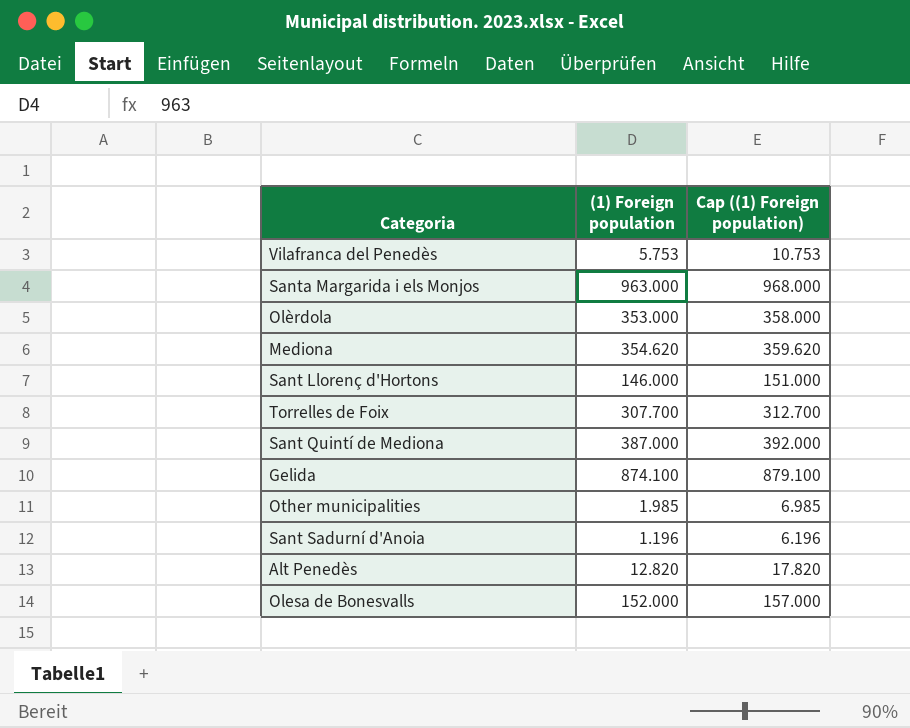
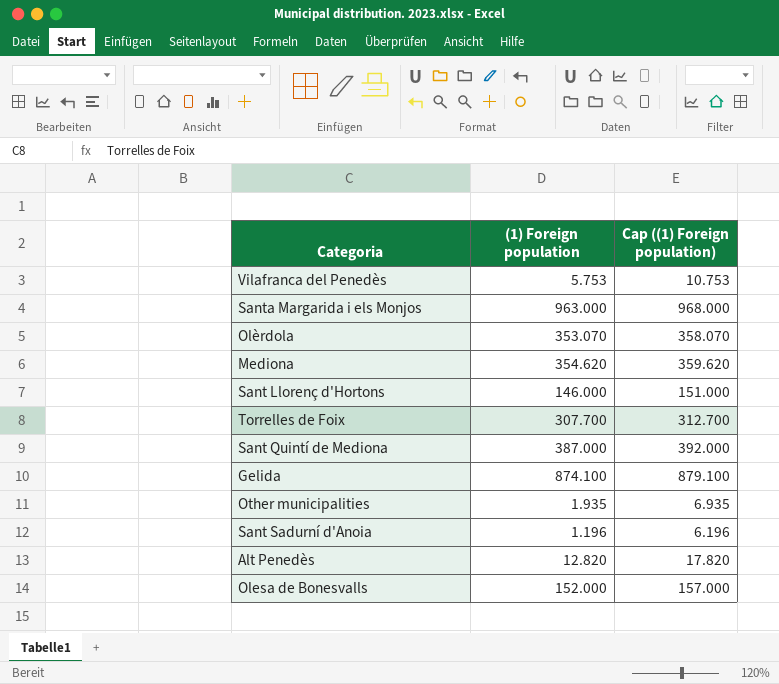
Olèrdola | (1) Foreign population: 353.000 -> 353.070
Olèrdola | Cap ((1) Foreign population): 358.000 -> 358.070
Other municipalities | (1) Foreign population: 1.985 -> 1.935
Other municipalities | Cap ((1) Foreign population): 6.985 -> 6.935

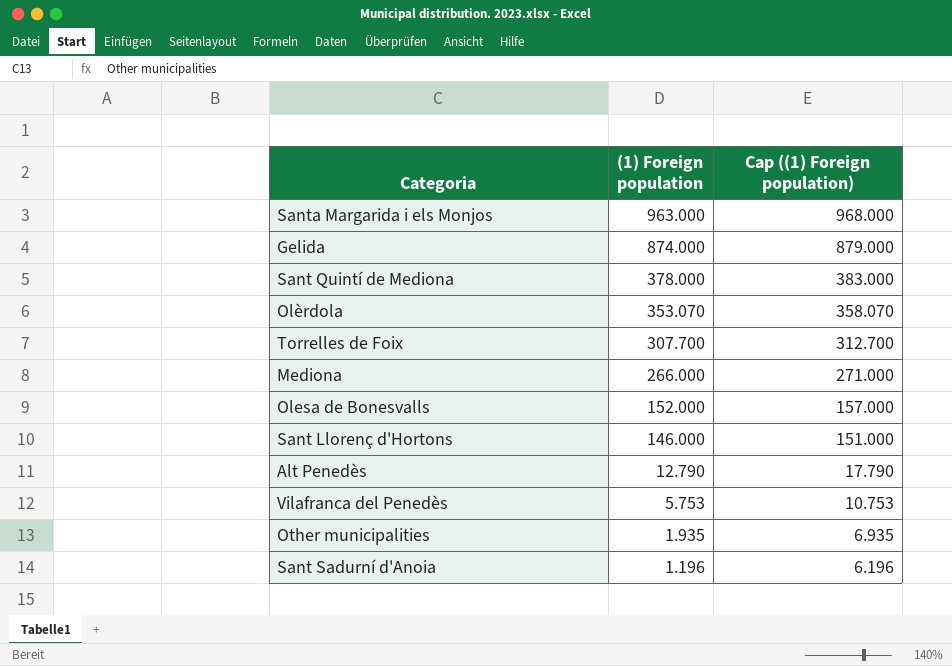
row order: none -> (1) Foreign population descending
Gelida | (1) Foreign population: 874.100 -> 874.000
Gelida | Cap ((1) Foreign population): 879.100 -> 879.000
Sant Quintí de Mediona | (1) Foreign population: 387.000 -> 378.000
Sant Quintí de Mediona | Cap ((1) Foreign population): 392.000 -> 383.000
Mediona | (1) Foreign population: 354.620 -> 266.000
Mediona | Cap ((1) Foreign population): 359.620 -> 271.000
Alt Penedès | (1) Foreign population: 12.820 -> 12.790
Alt Penedès | Cap ((1) Foreign population): 17.820 -> 17.790

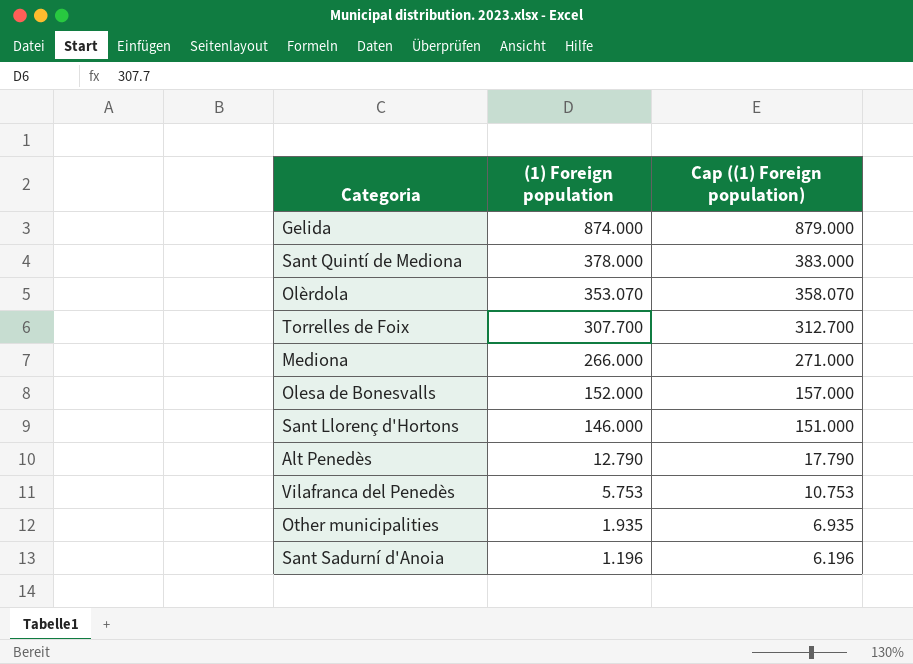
row Santa Margarida i els Monjos: 963.000 | 968.000 -> none

